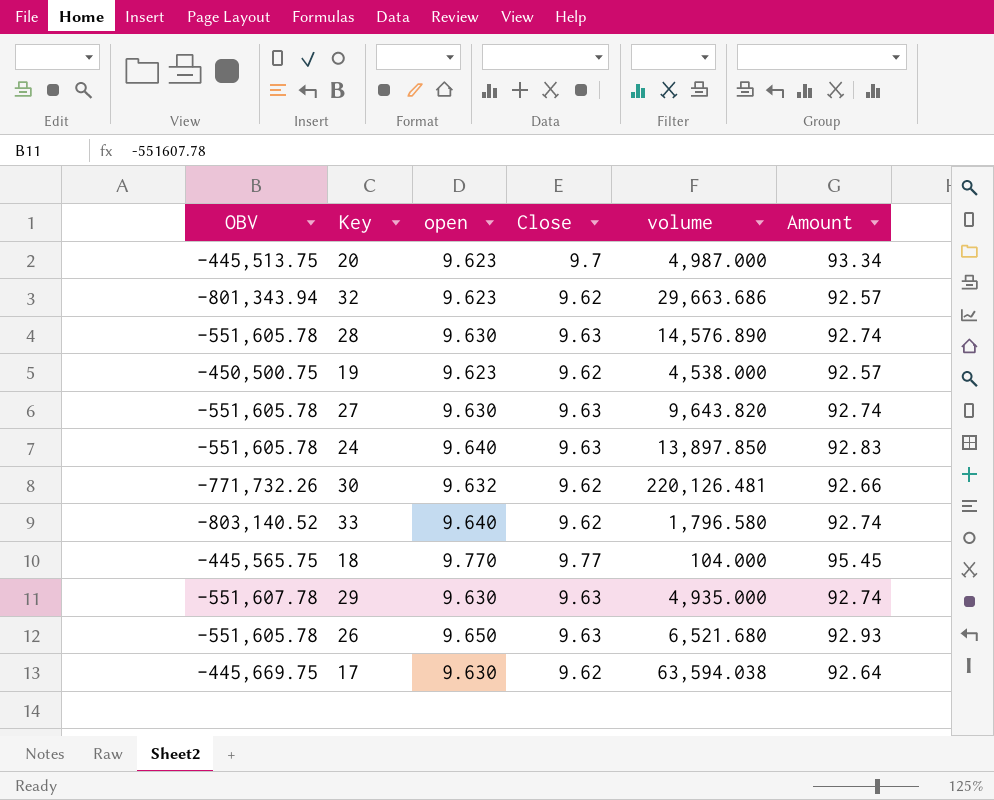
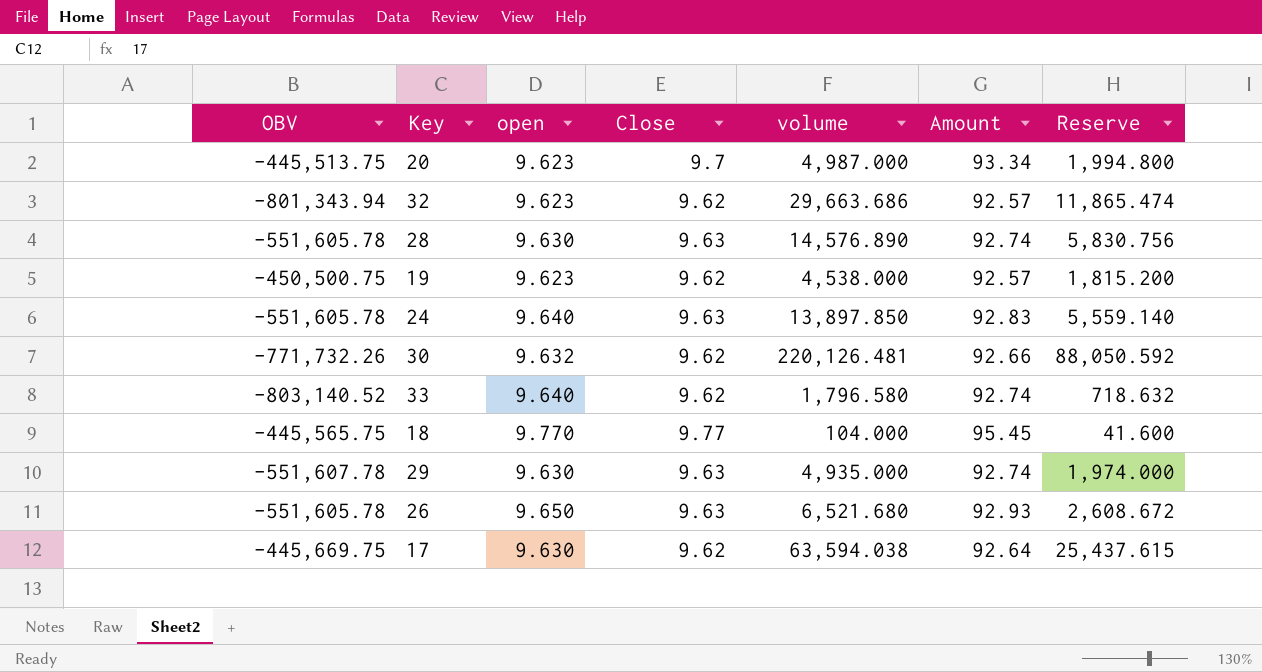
column Reserve | formula: none -> [volume] * 0.4
row 27: -551,605.78 | 9.630 | 9.63 | 9,643.820 | 92.74 -> none

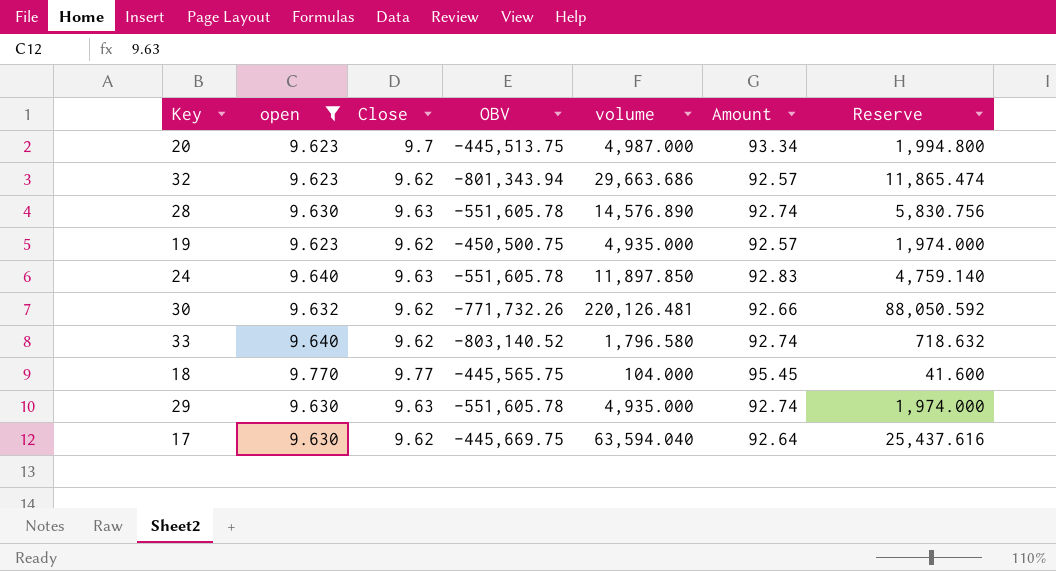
filter: none -> open != 9.650
column OBV | position: 1 -> 4
19 | volume: 4,538.000 -> 4,935.000
19 | Reserve: 1,815.200 -> 1,974.000
24 | volume: 13,897.850 -> 11,897.850
24 | Reserve: 5,559.140 -> 4,759.140
29 | OBV: -551,607.78 -> -551,605.78
17 | volume: 63,594.038 -> 63,594.040
17 | Reserve: 25,437.615 -> 25,437.616

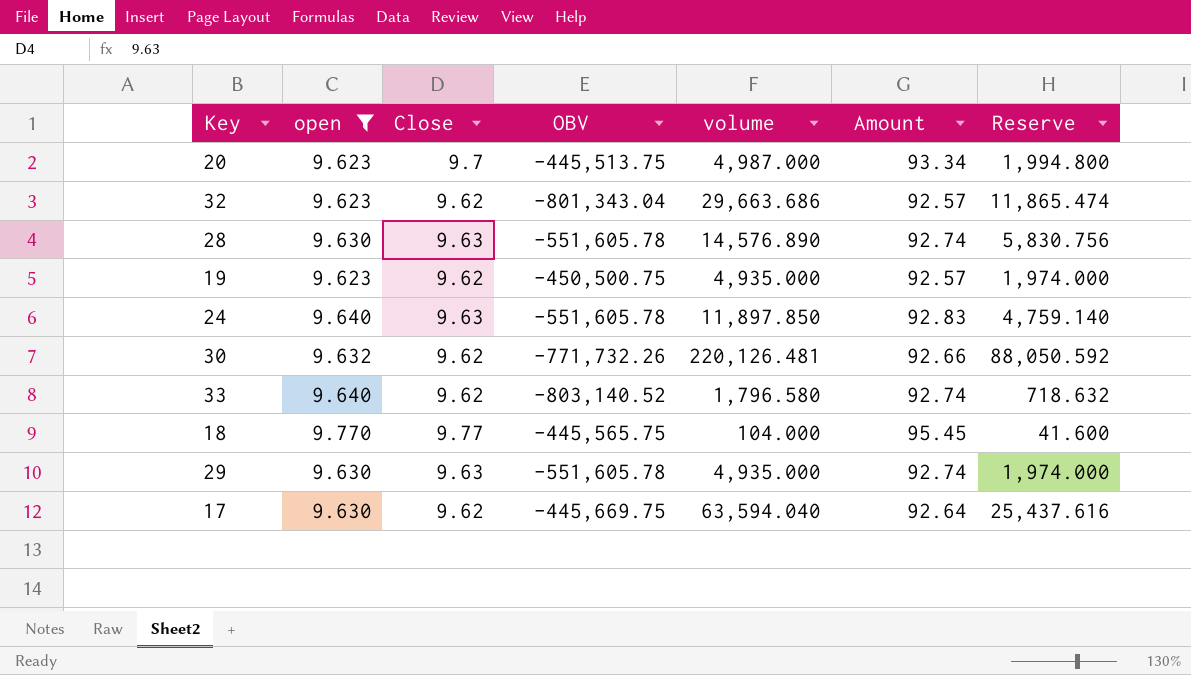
32 | OBV: -801,343.94 -> -801,343.04

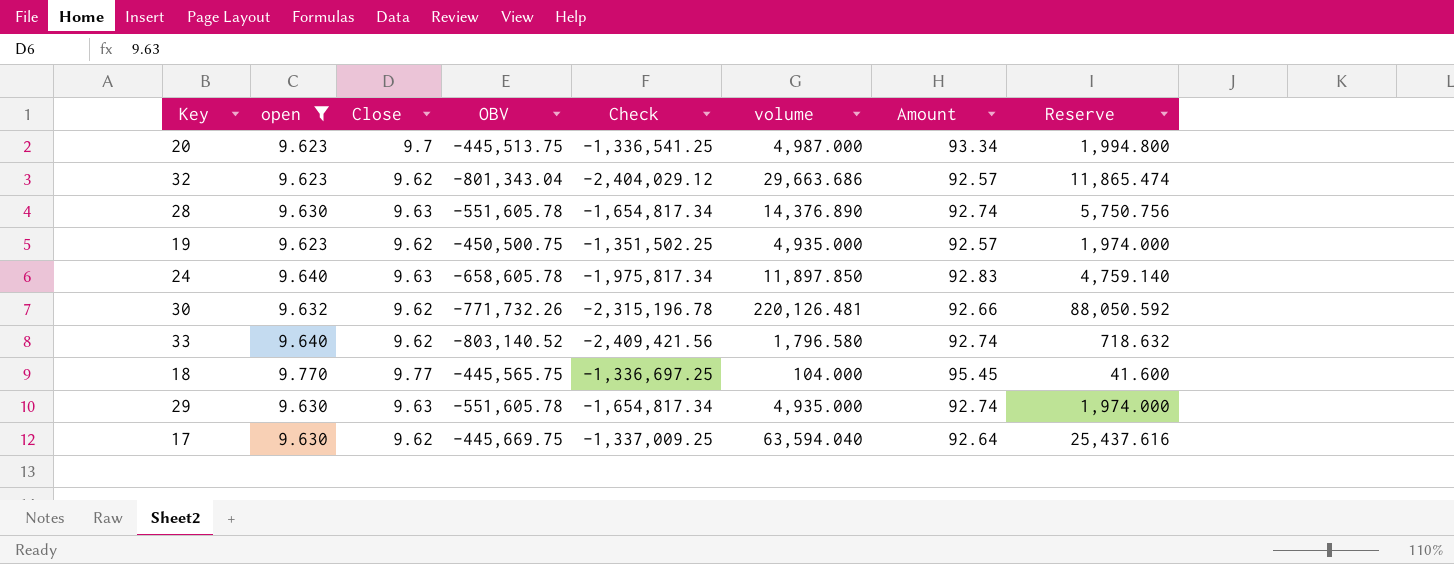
column Check | formula: none -> [OBV] * 3
28 | volume: 14,576.890 -> 14,376.890
28 | Reserve: 5,830.756 -> 5,750.756
24 | OBV: -551,605.78 -> -658,605.78

